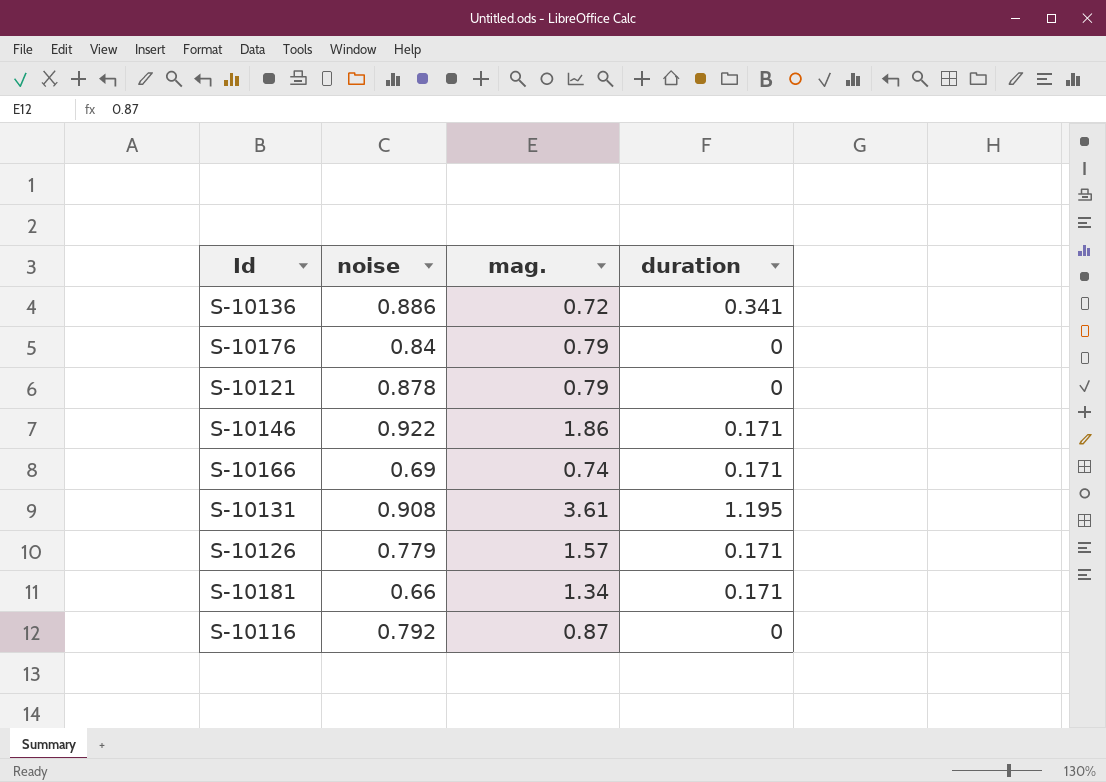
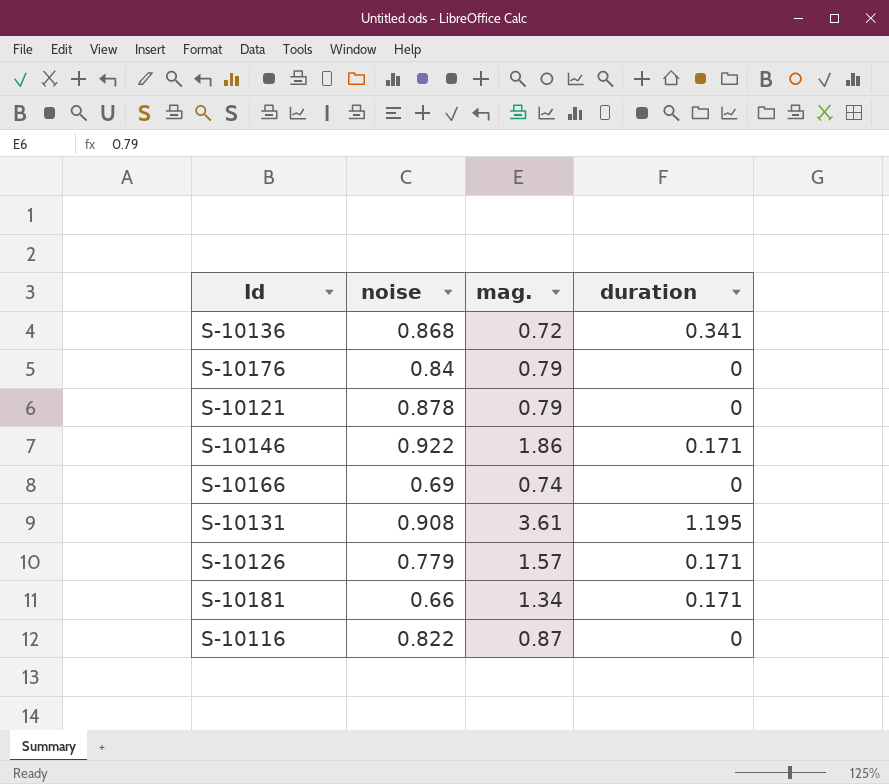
S-10136 | noise: 0.886 -> 0.868
S-10166 | duration: 0.171 -> 0
S-10116 | noise: 0.792 -> 0.822

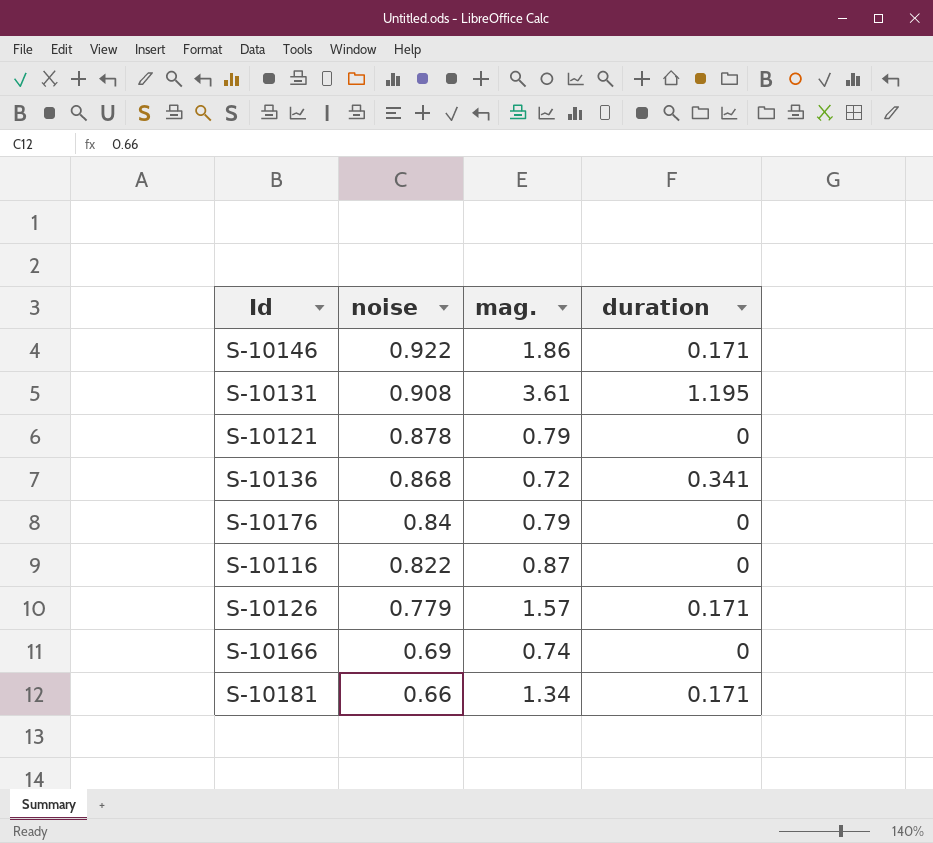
row order: none -> noise descending

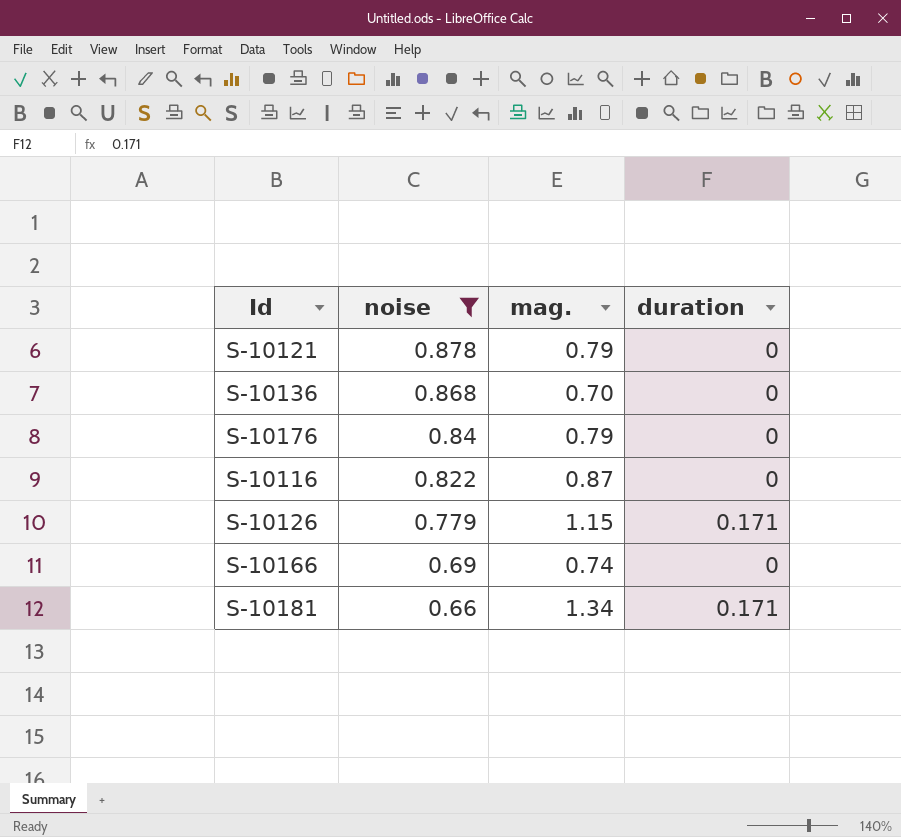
filter: none -> noise <= 0.878
S-10136 | mag.: 0.72 -> 0.70
S-10136 | duration: 0.341 -> 0
S-10126 | mag.: 1.57 -> 1.15

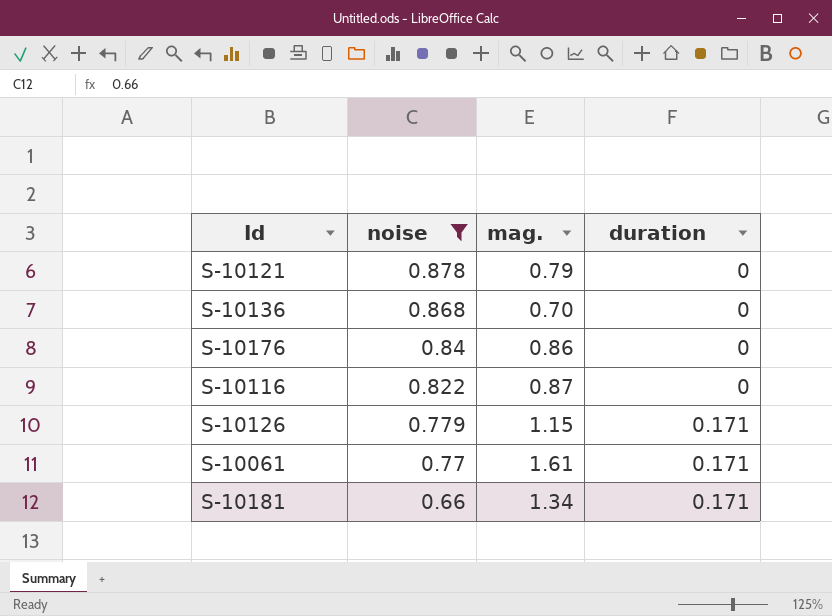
row S-10166: 0.69 | 0.74 | 0 -> none
S-10176 | mag.: 0.79 -> 0.86
row S-10061: none -> 0.77 | 1.61 | 0.171

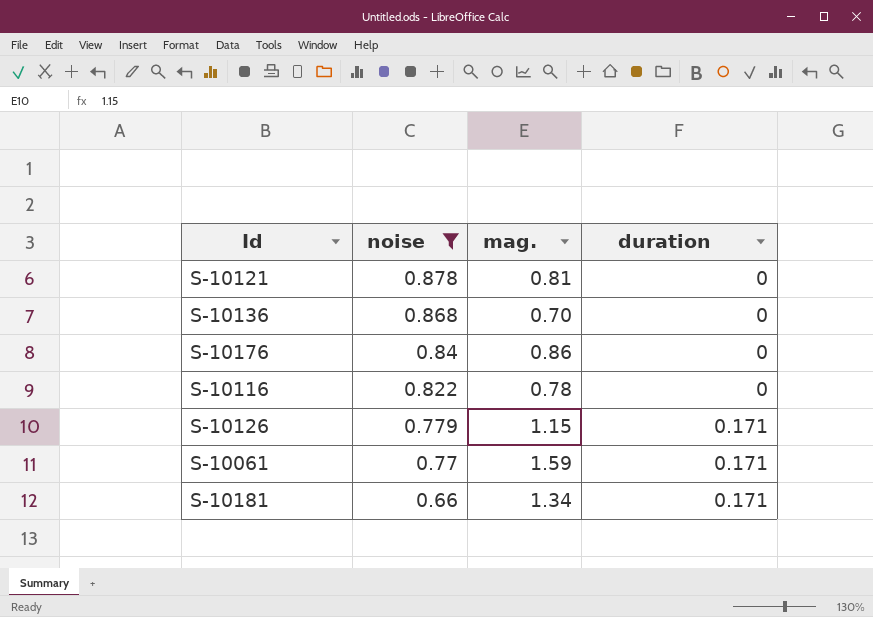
S-10121 | mag.: 0.79 -> 0.81
S-10116 | mag.: 0.87 -> 0.78
S-10061 | mag.: 1.61 -> 1.59

